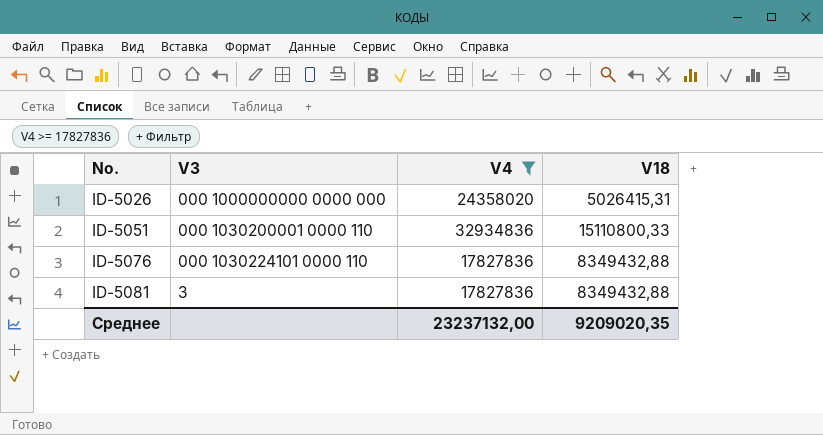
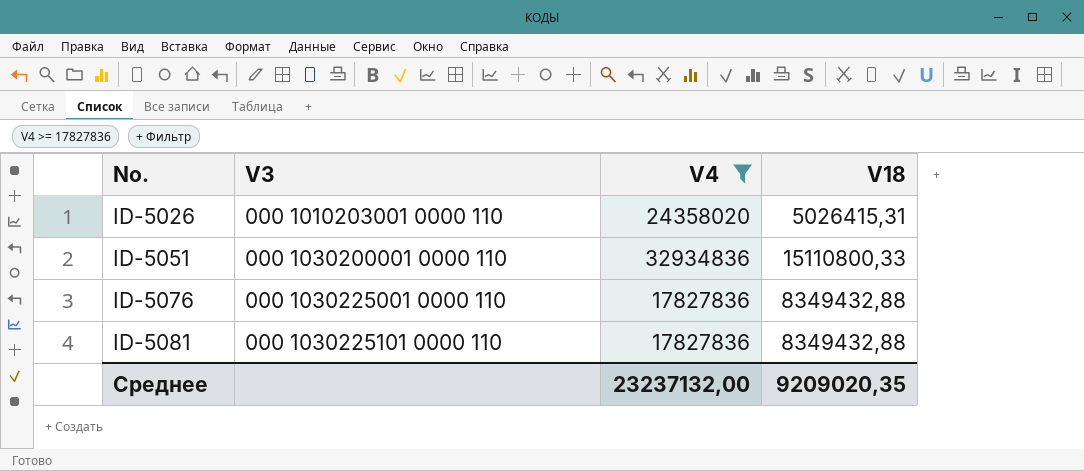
ID-5026 | V3: 000 1000000000 0000 000 -> 000 1010203001 0000 110
ID-5076 | V3: 000 1030224101 0000 110 -> 000 1030225001 0000 110
ID-5081 | V3: 3 -> 000 1030225101 0000 110

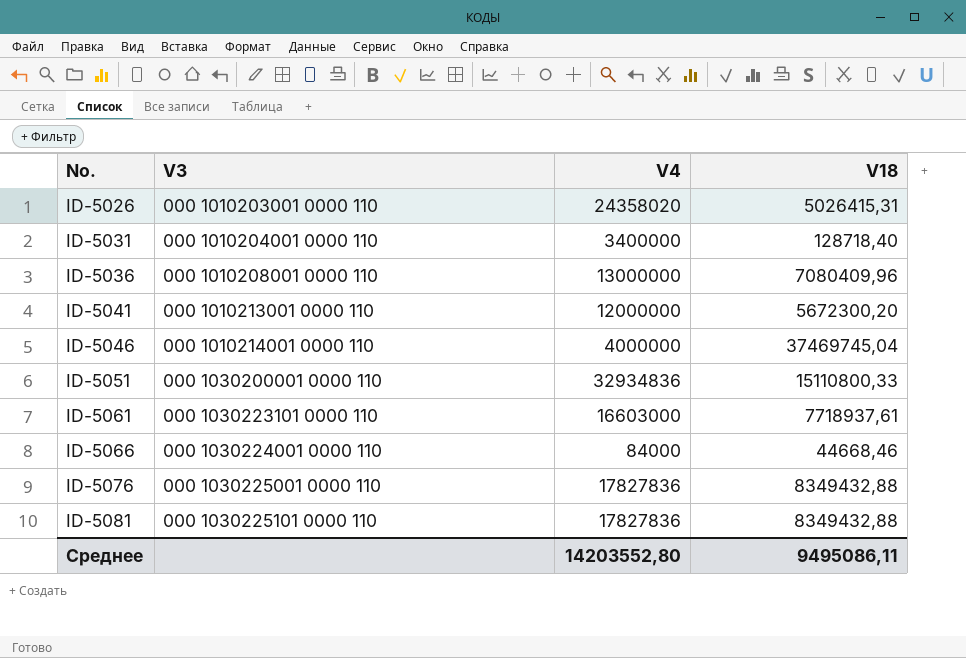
filter: V4 >= 17827836 -> none
Среднее | V4: 23237132,00 -> 14203552,80
Среднее | V18: 9209020,35 -> 9495086,11

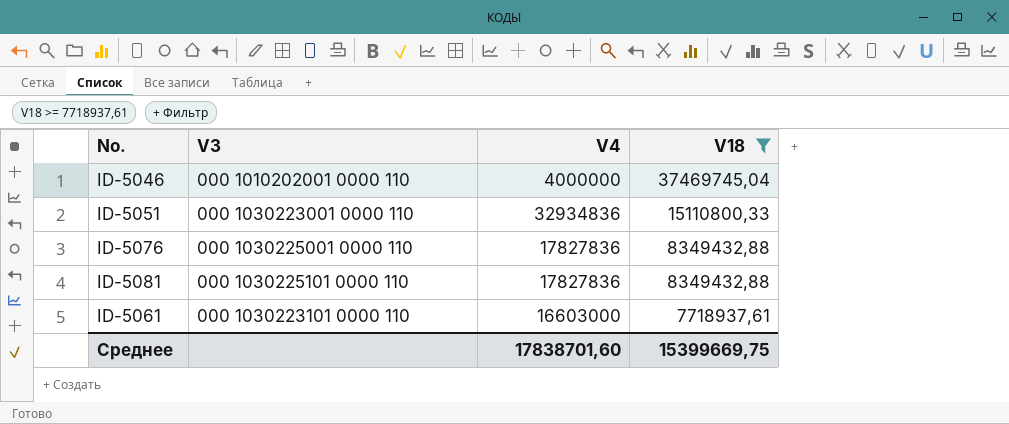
filter: none -> V18 >= 7718937,61
row order: No. ascending -> V18 descending
ID-5046 | V3: 000 1010214001 0000 110 -> 000 1010202001 0000 110
ID-5051 | V3: 000 1030200001 0000 110 -> 000 1030223001 0000 110
Среднее | V4: 14203552,80 -> 17838701,60
Среднее | V18: 9495086,11 -> 15399669,75

